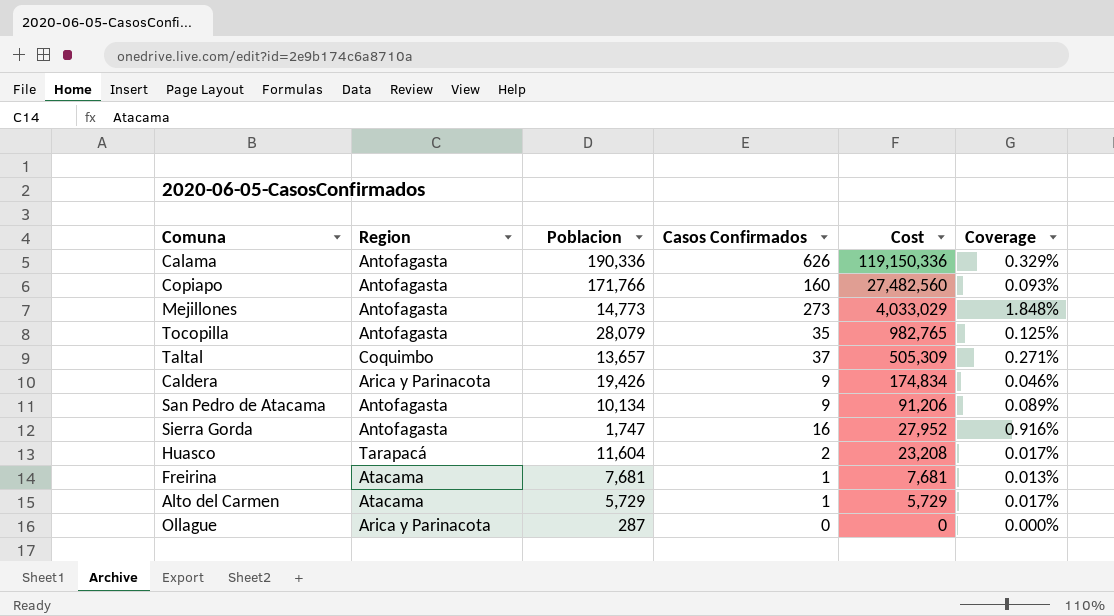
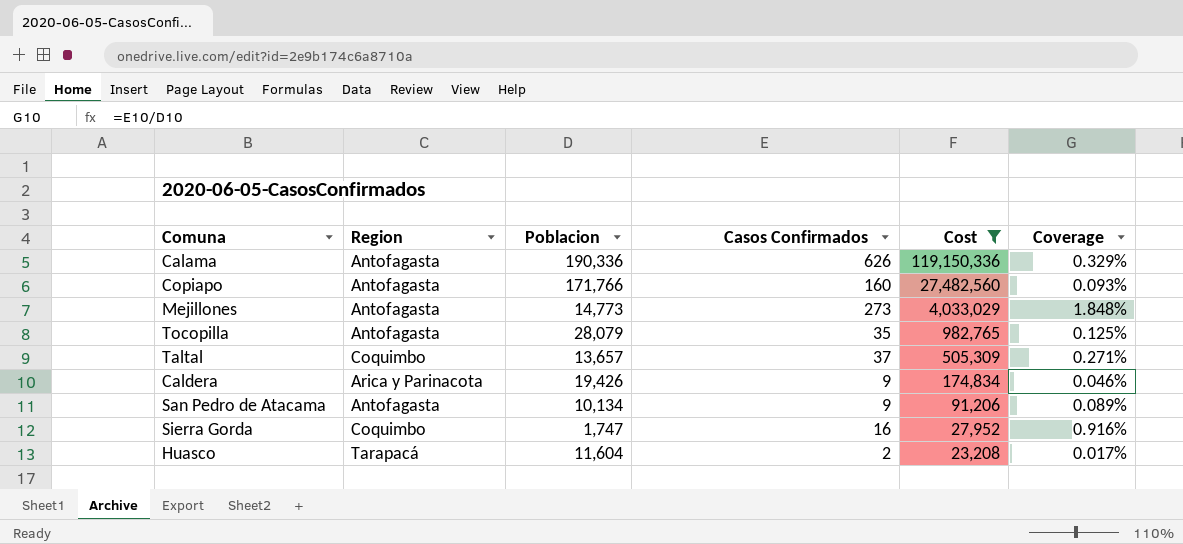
filter: none -> Cost >= 23,208
Sierra Gorda | Region: Antofagasta -> Coquimbo

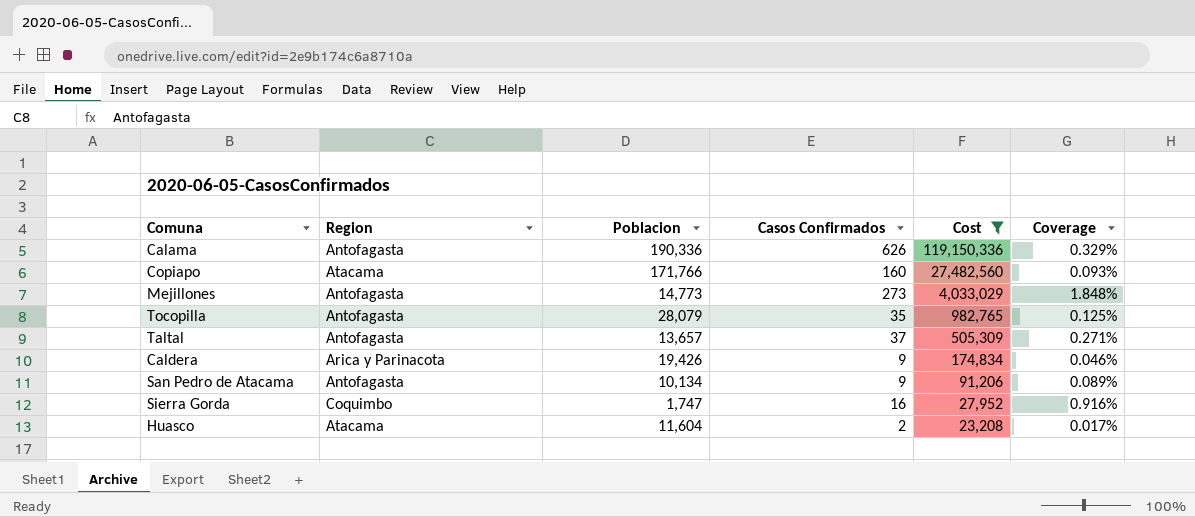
Copiapo | Region: Antofagasta -> Atacama
Taltal | Region: Coquimbo -> Antofagasta
Huasco | Region: Tarapacá -> Atacama

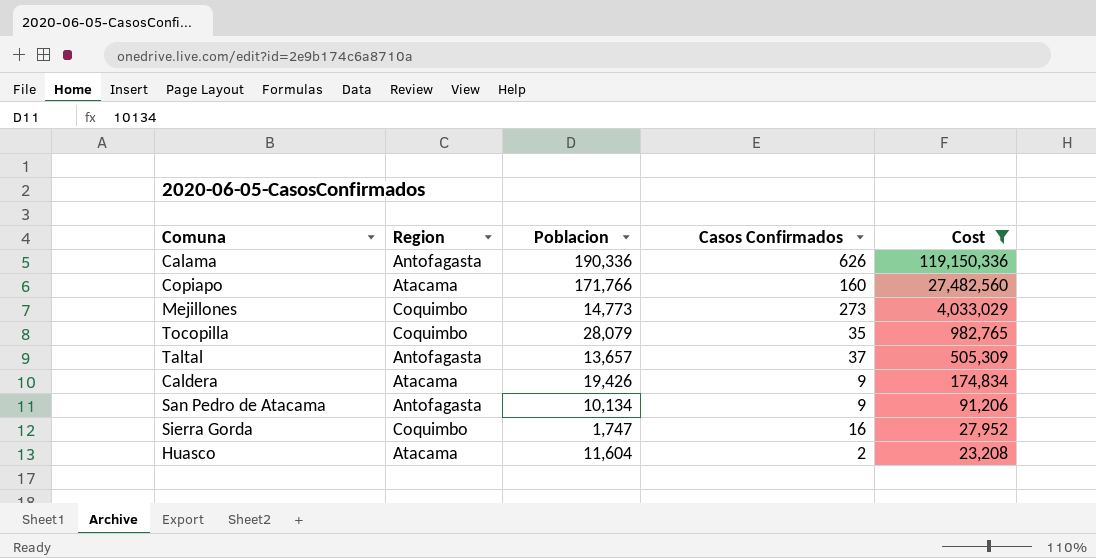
column Coverage | formula: [Casos Confirmados] / [Poblacion] -> none
Mejillones | Region: Antofagasta -> Coquimbo
Tocopilla | Region: Antofagasta -> Coquimbo
Caldera | Region: Arica y Parinacota -> Atacama

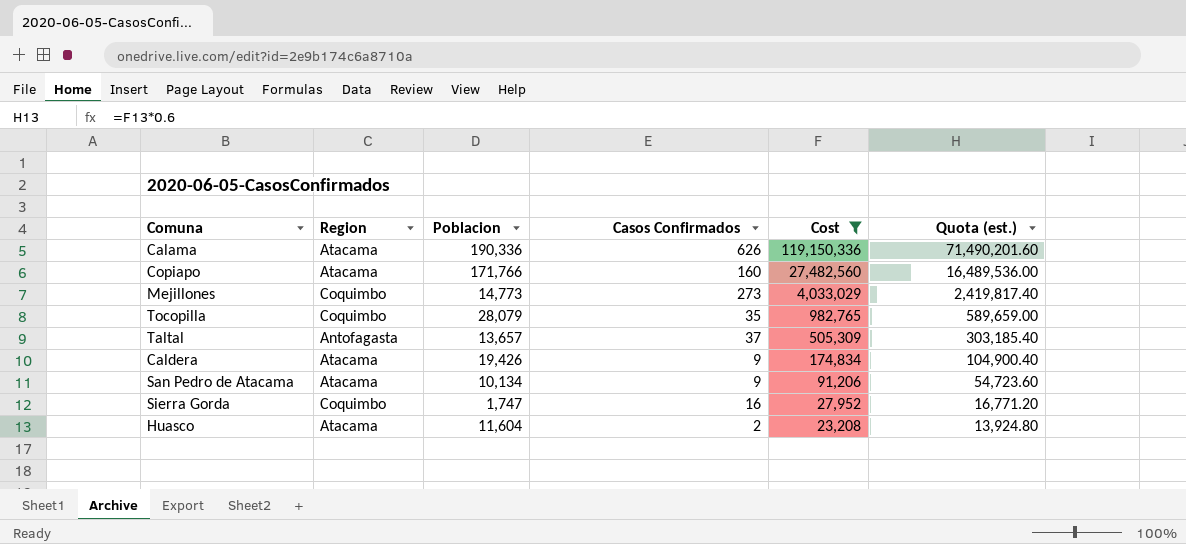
column Quota (est.) | formula: none -> [Cost] * 0.6
Calama | Region: Antofagasta -> Atacama
San Pedro de Atacama | Region: Antofagasta -> Atacama

